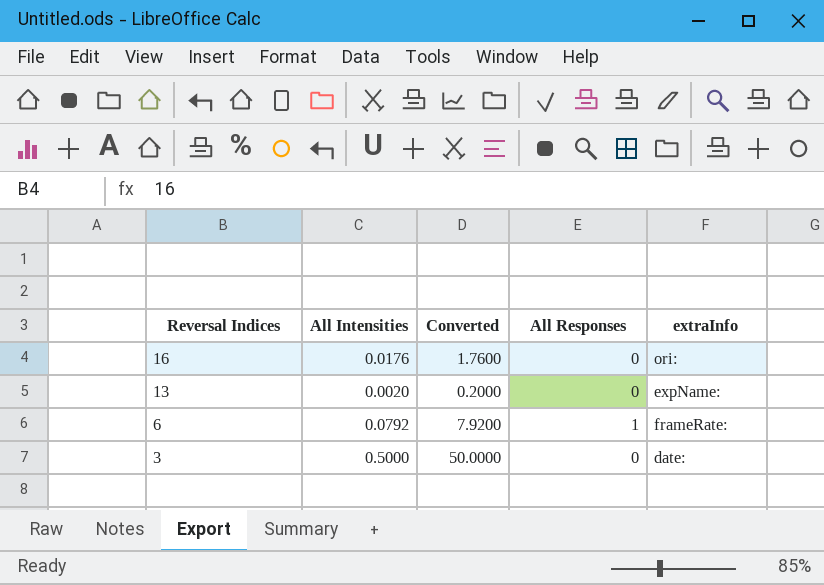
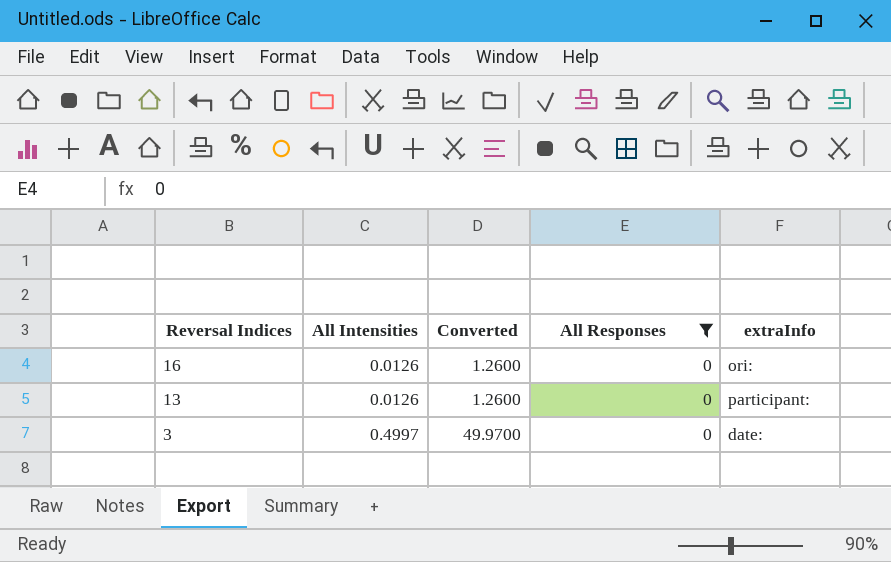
filter: none -> All Responses = 0
16 | All Intensities: 0.0176 -> 0.0126
16 | Converted: 1.7600 -> 1.2600
13 | All Intensities: 0.0020 -> 0.0126
13 | Converted: 0.2000 -> 1.2600
13 | extraInfo: expName: -> participant:
3 | All Intensities: 0.5000 -> 0.4997
3 | Converted: 50.0000 -> 49.9700

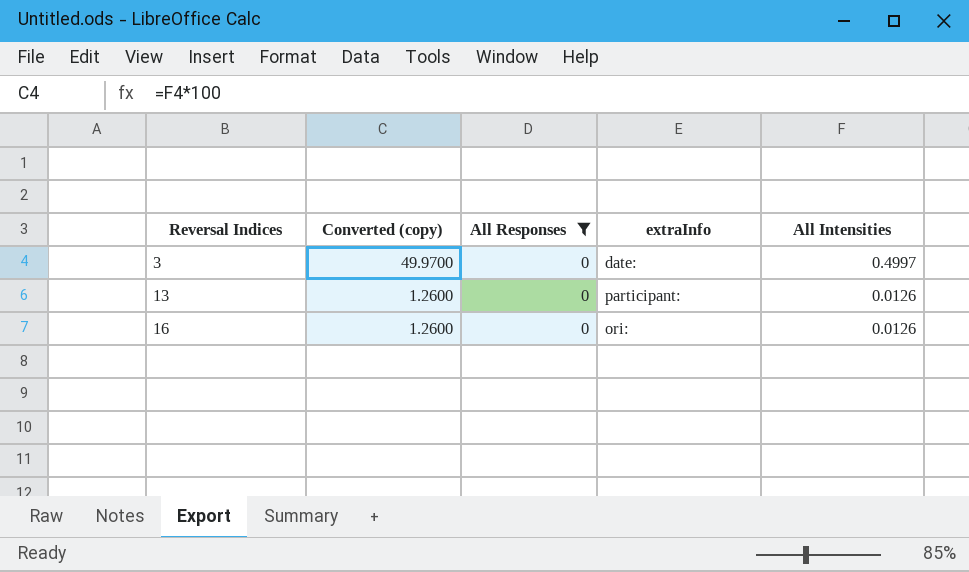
row order: Reversal Indices descending -> Reversal Indices ascending
column name: Converted -> Converted (copy)
column All Intensities | position: 2 -> 5

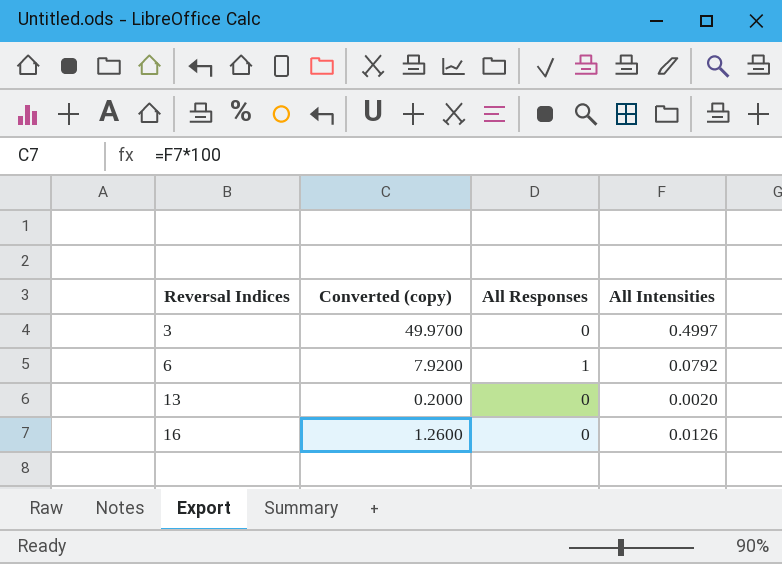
filter: All Responses = 0 -> none
column extraInfo | position: 4 -> none
13 | Converted (copy): 1.2600 -> 0.2000
13 | All Intensities: 0.0126 -> 0.0020

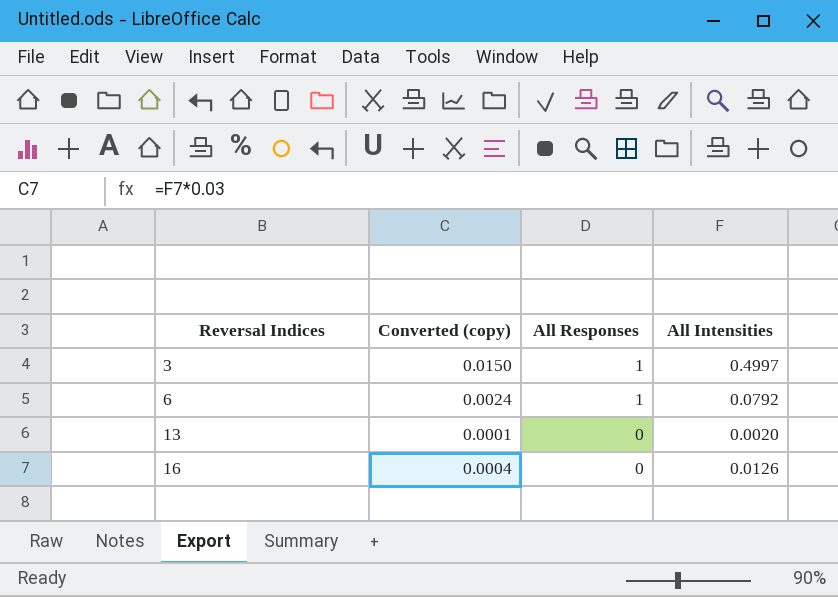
column Converted (copy) | formula: [All Intensities] * 100 -> [All Intensities] * 0.03
3 | All Responses: 0 -> 1

